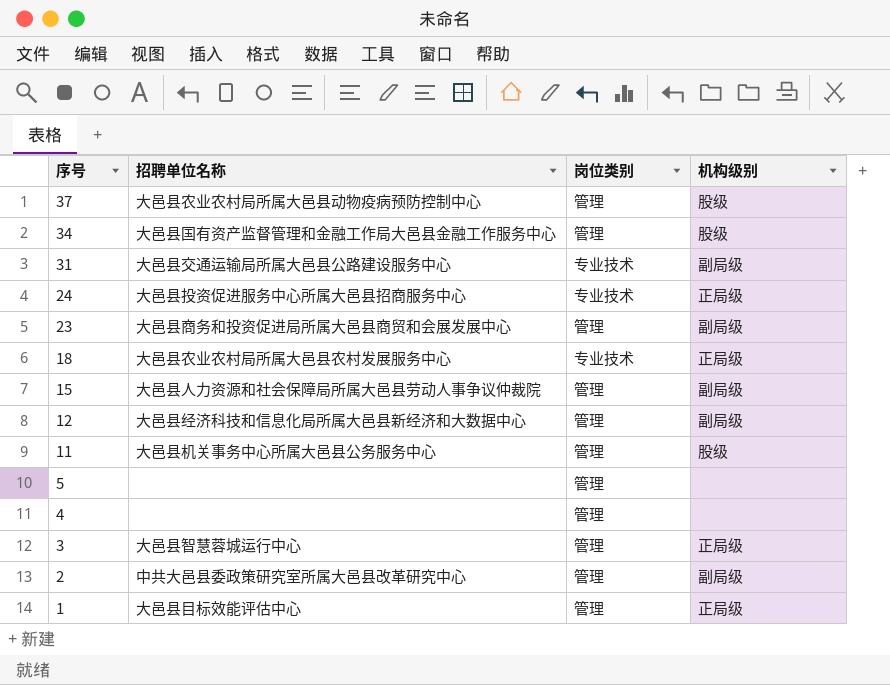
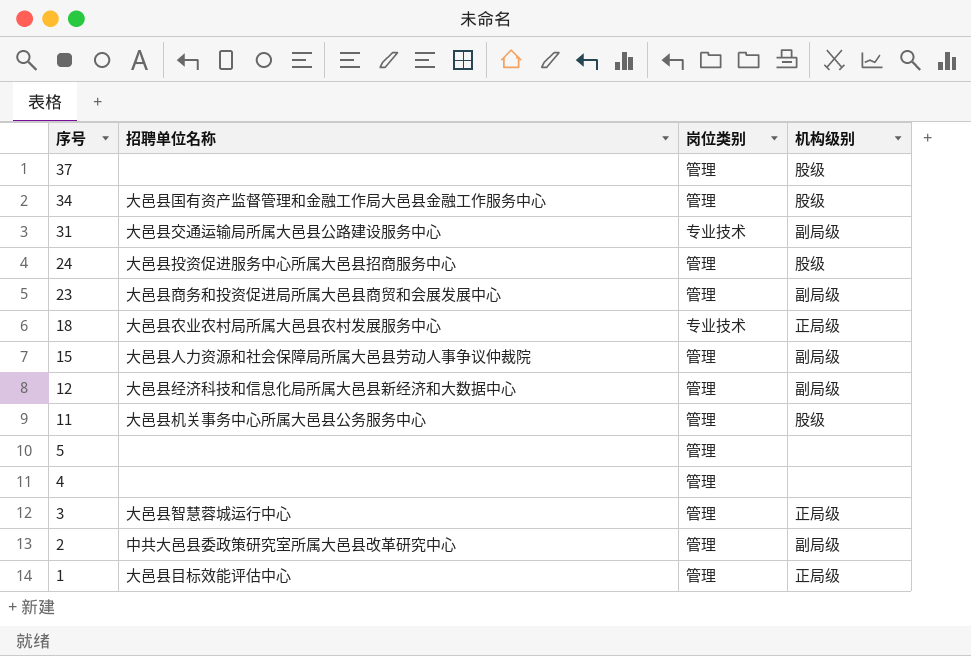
37 | 招聘单位名称: 大邑县农业农村局所属大邑县动物疫病预防控制中心 -> none
24 | 岗位类别: 专业技术 -> 管理
24 | 机构级别: 正局级 -> 股级

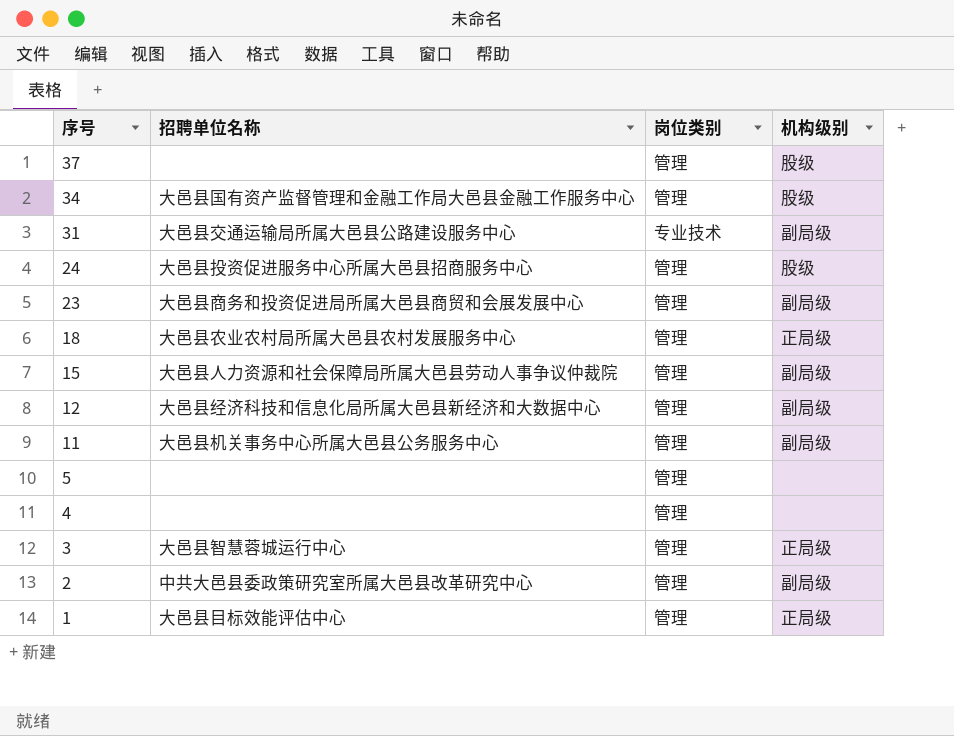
18 | 岗位类别: 专业技术 -> 管理
11 | 机构级别: 股级 -> 副局级

